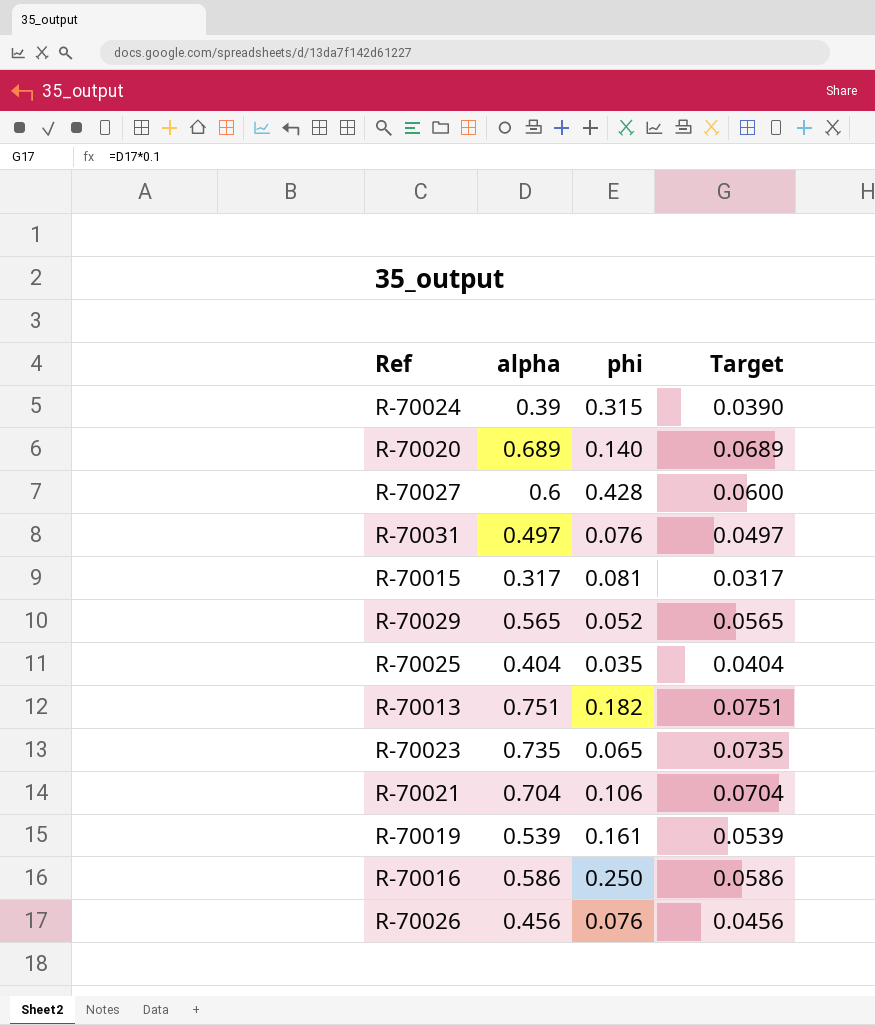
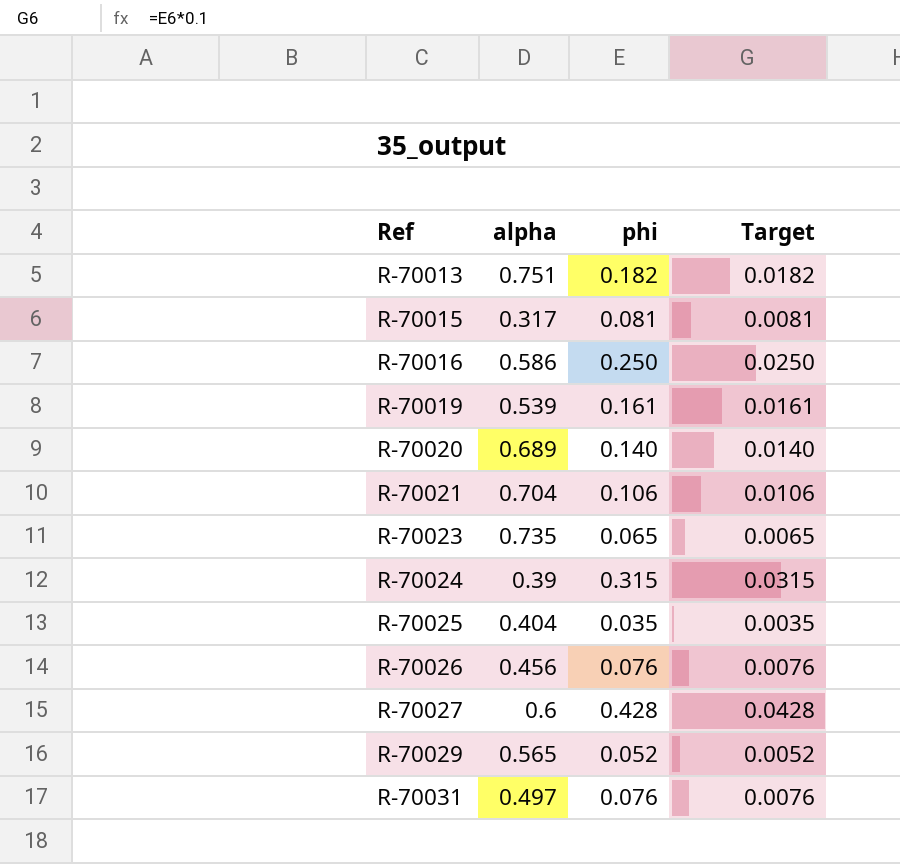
row order: none -> Ref ascending
column Target | formula: [alpha] * 0.1 -> [phi] * 0.1

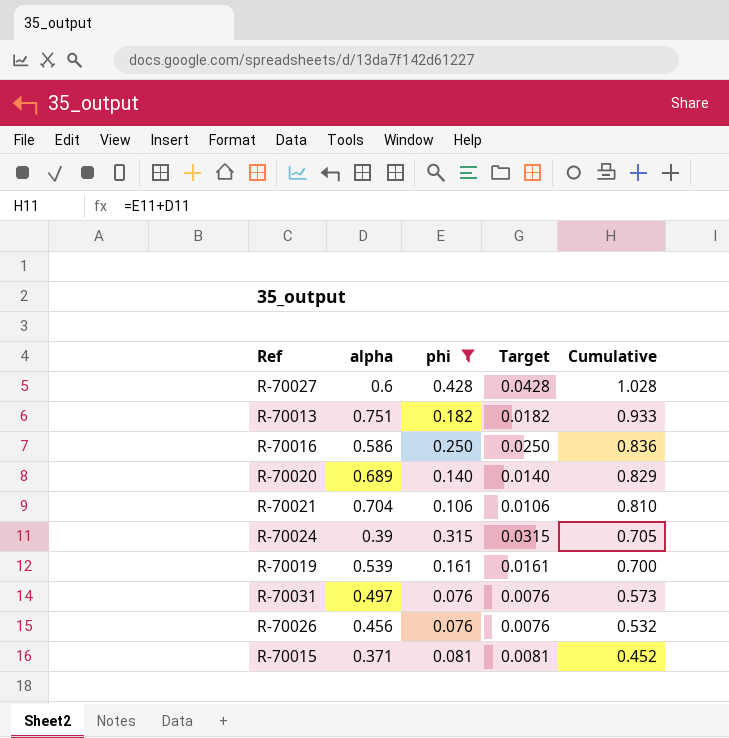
filter: none -> phi >= 0.076
row order: Ref ascending -> Cumulative descending
column Cumulative | formula: none -> [alpha] + [phi]
R-70015 | alpha: 0.317 -> 0.371

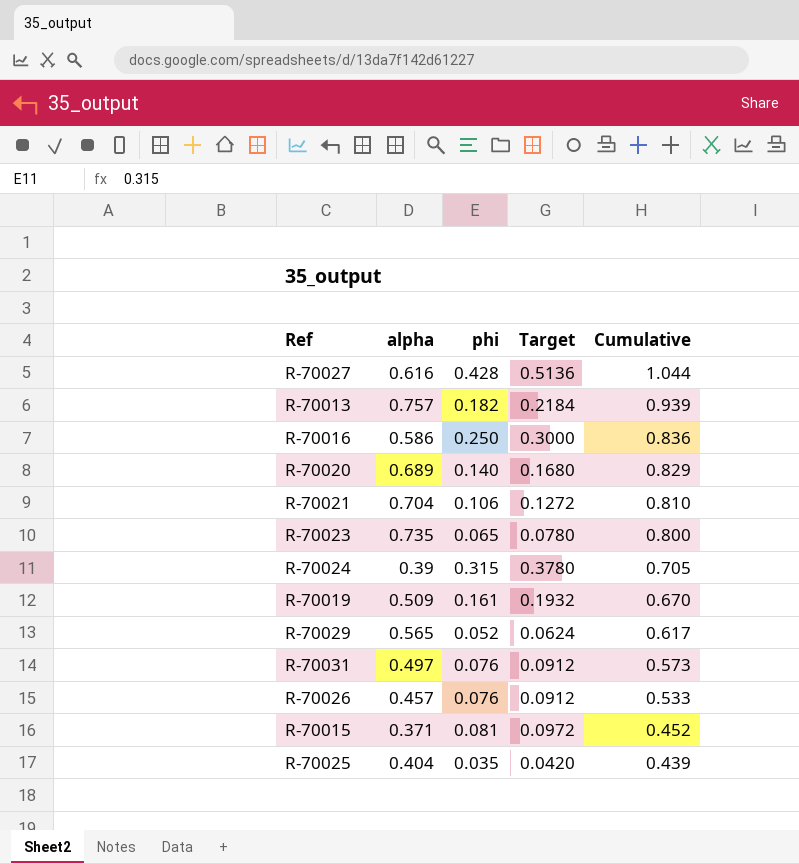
filter: phi >= 0.076 -> none
column Target | formula: [phi] * 0.1 -> [phi] * 1.2
R-70027 | alpha: 0.6 -> 0.616
R-70027 | Cumulative: 1.028 -> 1.044
R-70013 | alpha: 0.751 -> 0.757
R-70013 | Cumulative: 0.933 -> 0.939
R-70019 | alpha: 0.539 -> 0.509
R-70019 | Cumulative: 0.700 -> 0.670
R-70026 | alpha: 0.456 -> 0.457
R-70026 | Cumulative: 0.532 -> 0.533

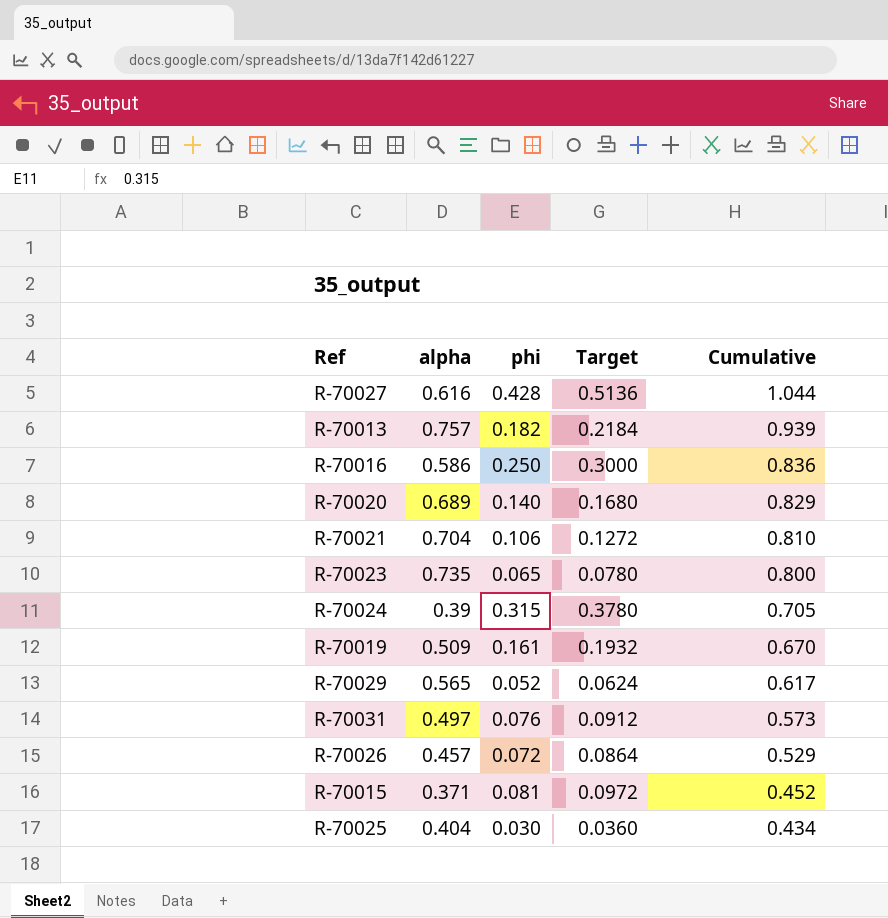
R-70026 | phi: 0.076 -> 0.072
R-70026 | Target: 0.0912 -> 0.0864
R-70026 | Cumulative: 0.533 -> 0.529
R-70025 | phi: 0.035 -> 0.030
R-70025 | Target: 0.0420 -> 0.0360
R-70025 | Cumulative: 0.439 -> 0.434

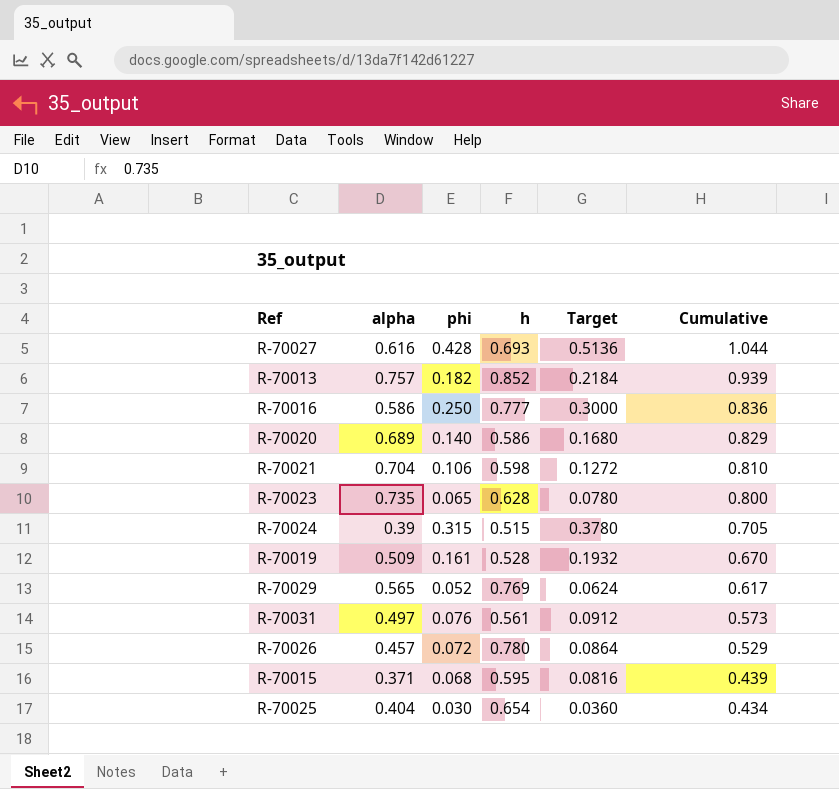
column h | position: none -> 4
R-70015 | phi: 0.081 -> 0.068
R-70015 | Target: 0.0972 -> 0.0816
R-70015 | Cumulative: 0.452 -> 0.439

